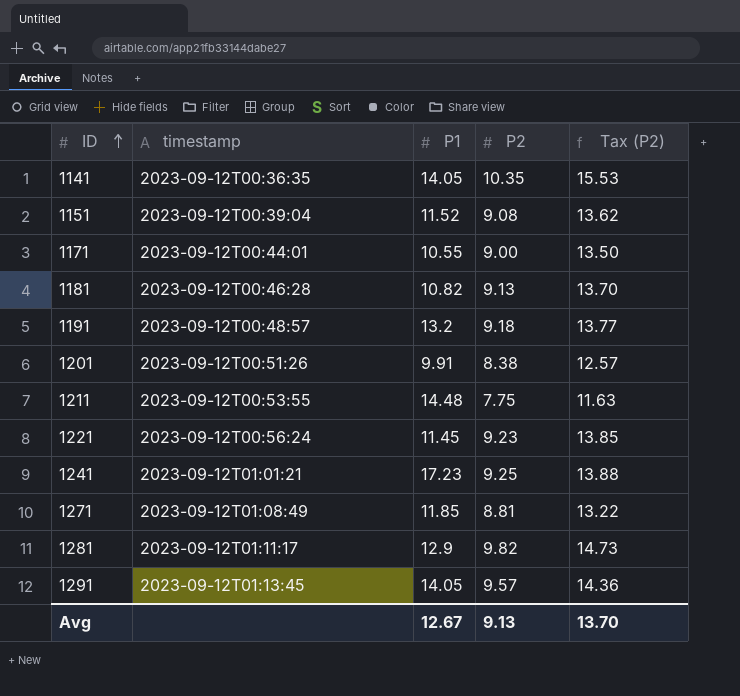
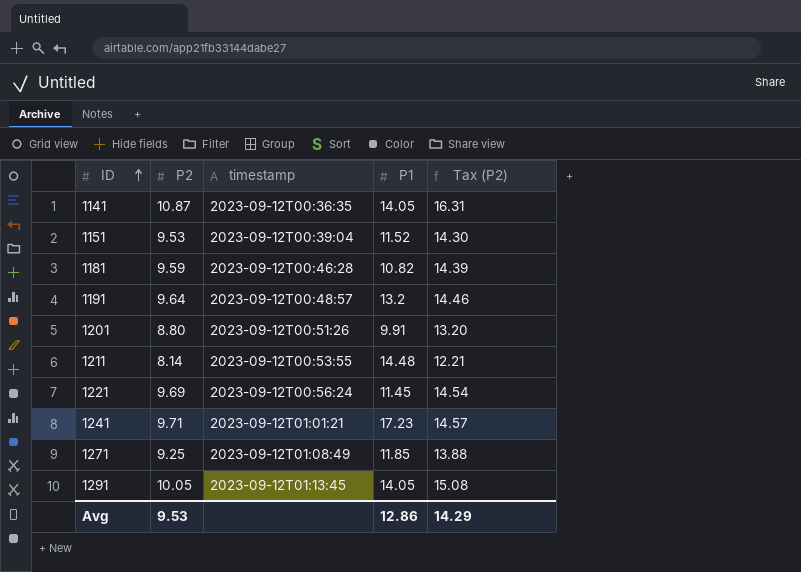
column P2 | position: 4 -> 2
row 1171: 2023-09-12T00:44:01 | 10.55 | 9.00 | 13.50 -> none
row 1281: 2023-09-12T01:11:17 | 12.9 | 9.82 | 14.73 -> none
1141 | P2: 10.35 -> 10.87
1141 | Tax (P2): 15.53 -> 16.31
1151 | P2: 9.08 -> 9.53
1151 | Tax (P2): 13.62 -> 14.30
1181 | P2: 9.13 -> 9.59
1181 | Tax (P2): 13.70 -> 14.39
1191 | P2: 9.18 -> 9.64
1191 | Tax (P2): 13.77 -> 14.46
1201 | P2: 8.38 -> 8.80
1201 | Tax (P2): 12.57 -> 13.20
1211 | P2: 7.75 -> 8.14
1211 | Tax (P2): 11.63 -> 12.21
1221 | P2: 9.23 -> 9.69
1221 | Tax (P2): 13.85 -> 14.54
1241 | P2: 9.25 -> 9.71
1241 | Tax (P2): 13.88 -> 14.57
1271 | P2: 8.81 -> 9.25
1271 | Tax (P2): 13.22 -> 13.88
1291 | P2: 9.57 -> 10.05
1291 | Tax (P2): 14.36 -> 15.08
Avg | P2: 9.13 -> 9.53
Avg | P1: 12.67 -> 12.86
Avg | Tax (P2): 13.70 -> 14.29

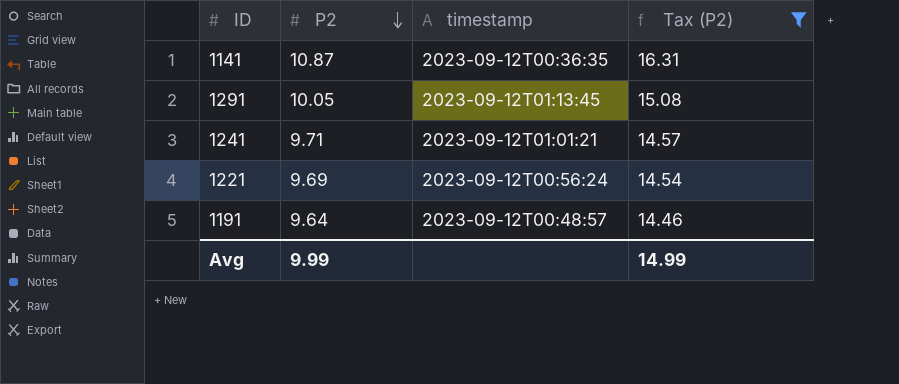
filter: none -> Tax (P2) >= 14.46
row order: ID ascending -> P2 descending
column P1 | position: 4 -> none
Avg | P2: 9.53 -> 9.99
Avg | Tax (P2): 14.29 -> 14.99

